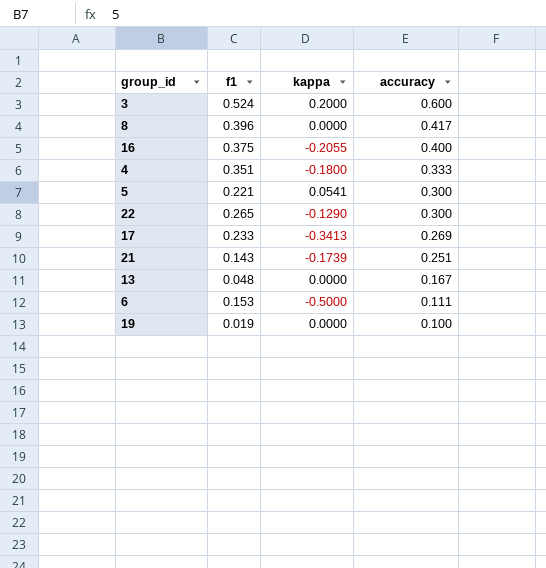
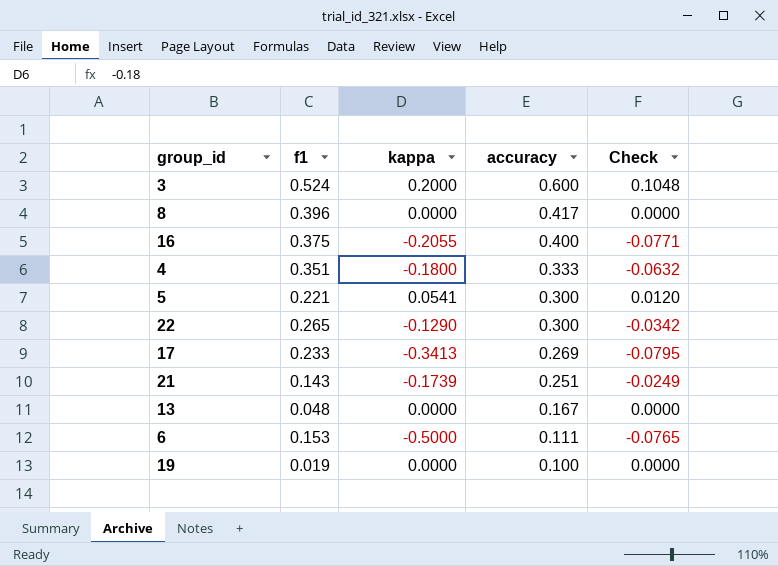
column Check | formula: none -> [f1] * [kappa]

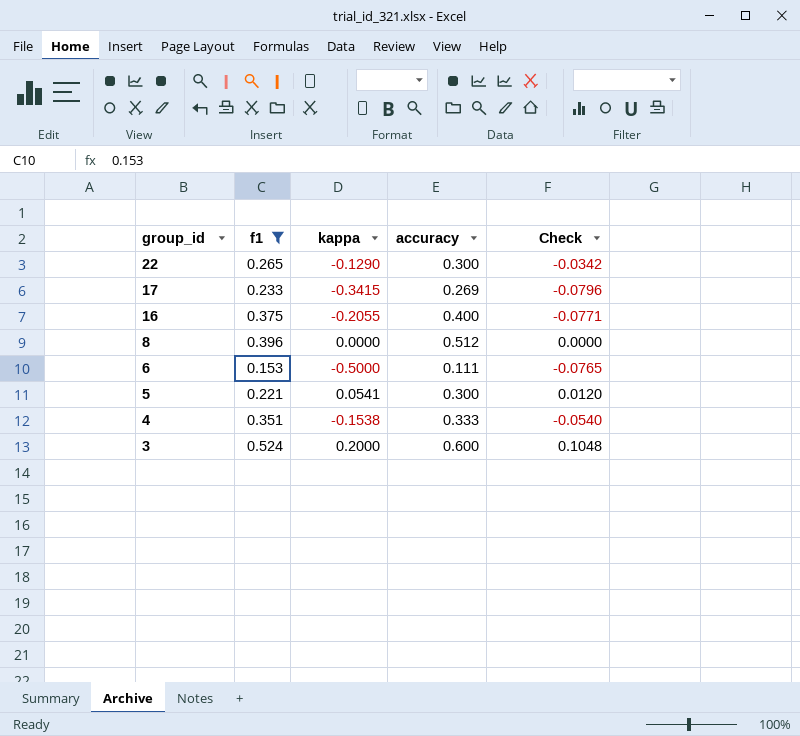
filter: none -> f1 >= 0.153
row order: accuracy descending -> group_id descending
17 | kappa: -0.3413 -> -0.3415
17 | Check: -0.0795 -> -0.0796
8 | accuracy: 0.417 -> 0.512
4 | kappa: -0.1800 -> -0.1538
4 | Check: -0.0632 -> -0.0540

